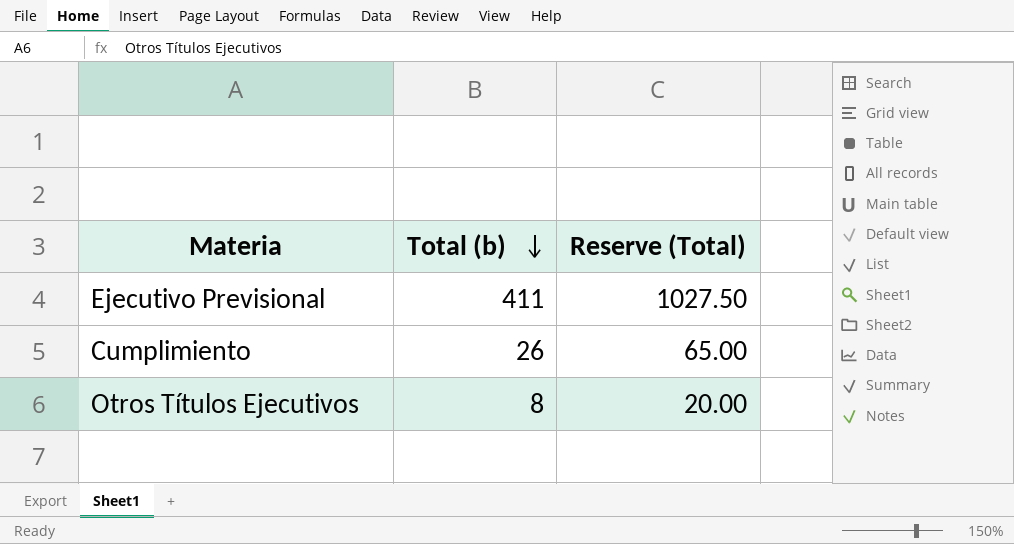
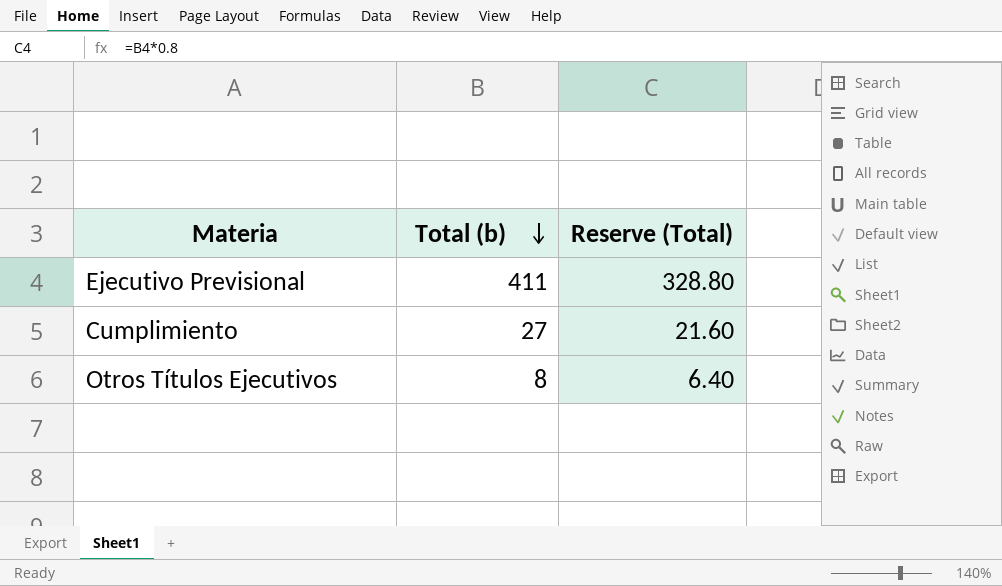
column Reserve (Total) | formula: [Total (b)] * 2.5 -> [Total (b)] * 0.8
Cumplimiento | Total (b): 26 -> 27

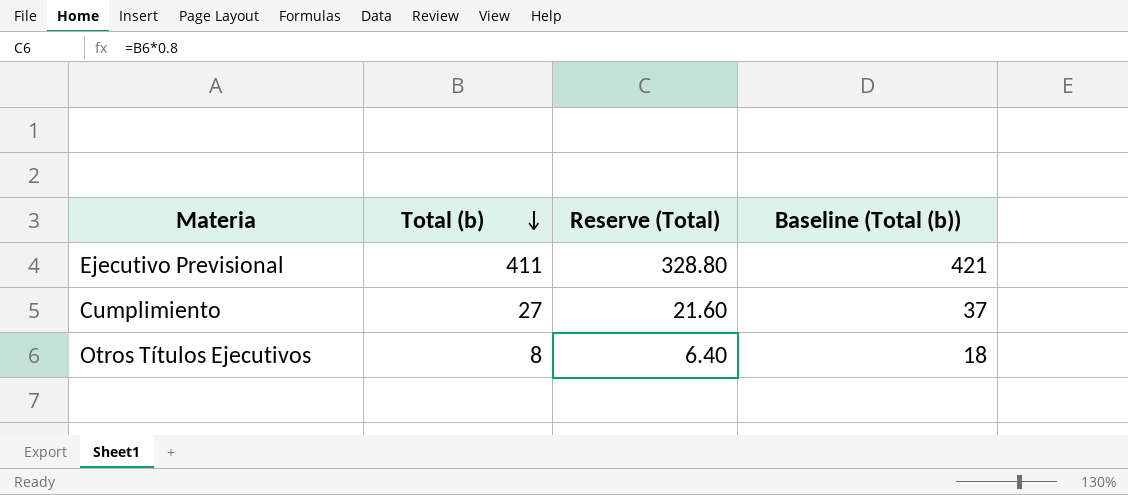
column Baseline (Total (b)) | formula: none -> [Total (b)] + 10

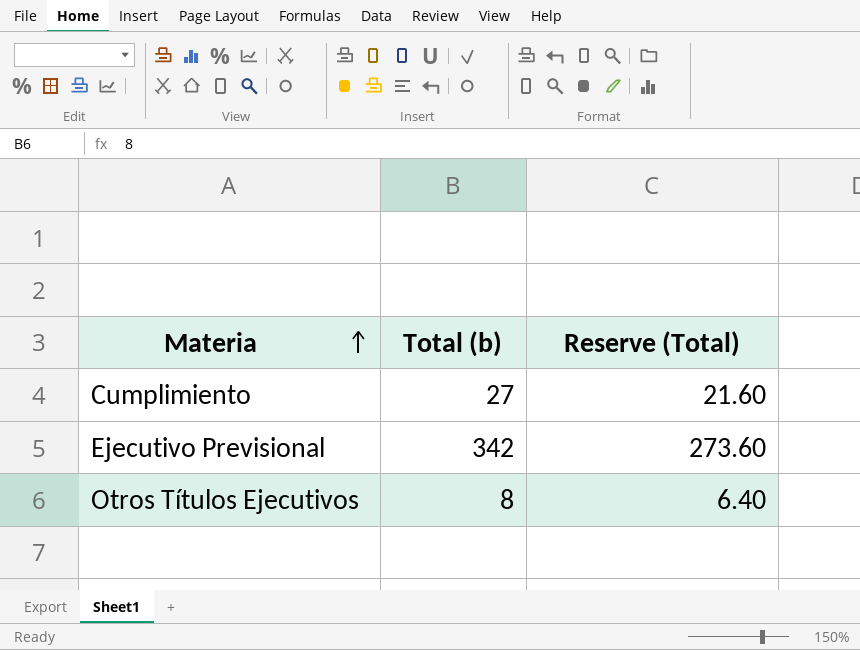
row order: Total (b) descending -> Materia ascending
column Baseline (Total (b)) | formula: [Total (b)] + 10 -> none
Ejecutivo Previsional | Total (b): 411 -> 342
Ejecutivo Previsional | Reserve (Total): 328.80 -> 273.60

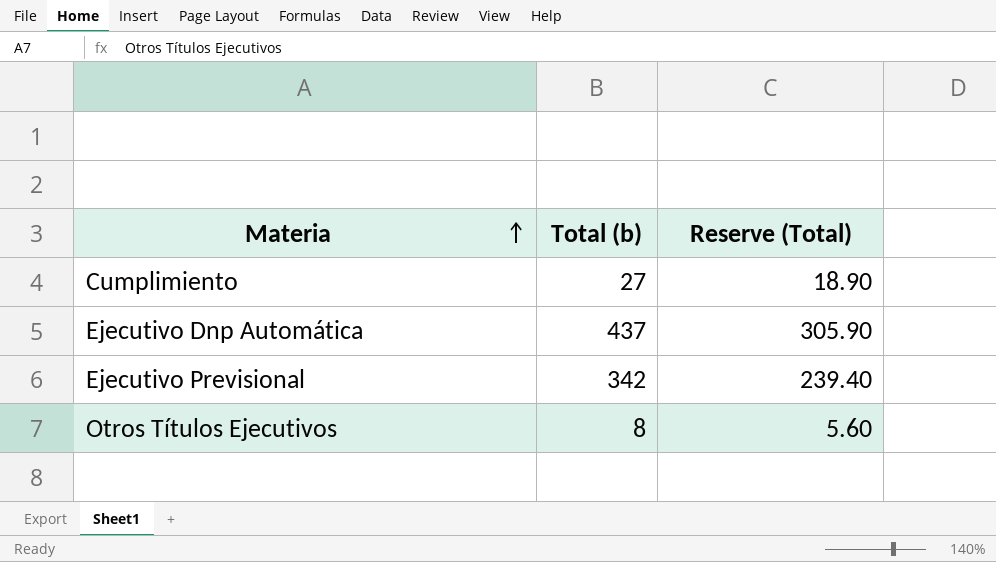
column Reserve (Total) | formula: [Total (b)] * 0.8 -> [Total (b)] * 0.7
row Ejecutivo Dnp Automática: none -> 437 | 305.90

